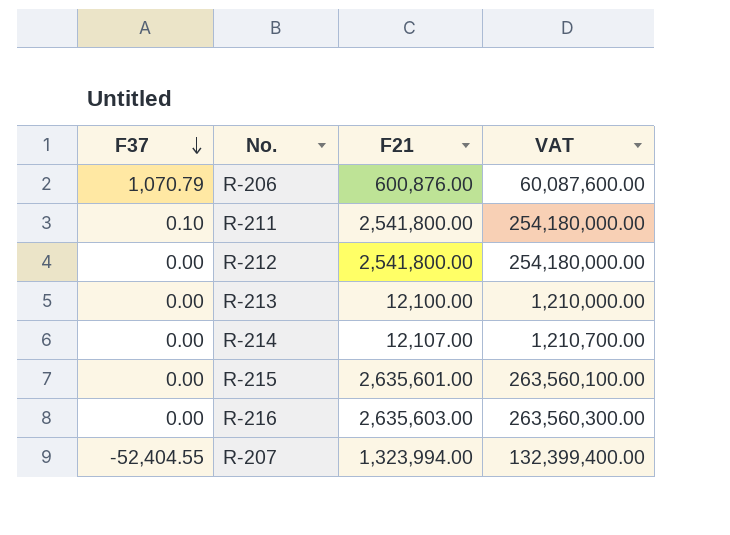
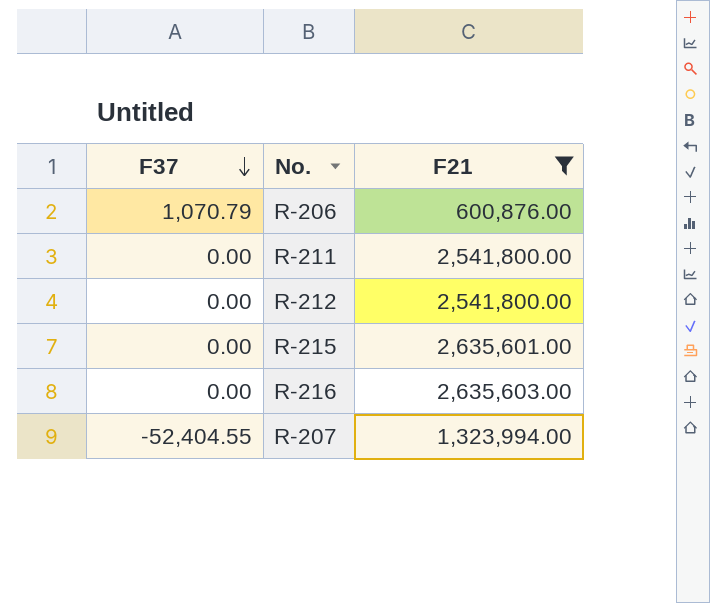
filter: none -> F21 >= 600,876.00
column VAT | formula: [F21] * 100 -> none
R-211 | F37: 0.10 -> 0.00

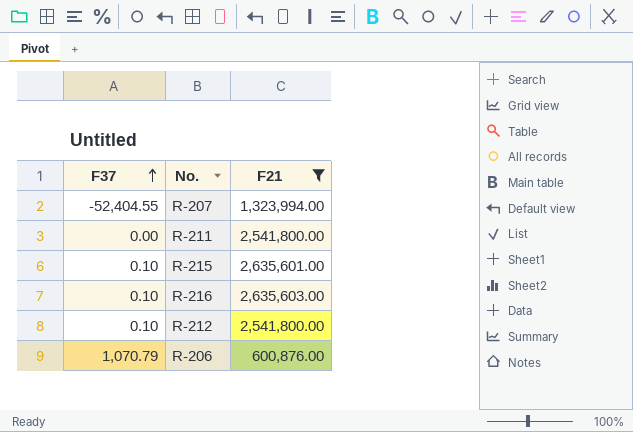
row order: F37 descending -> F37 ascending
R-215 | F37: 0.00 -> 0.10
R-216 | F37: 0.00 -> 0.10
R-212 | F37: 0.00 -> 0.10

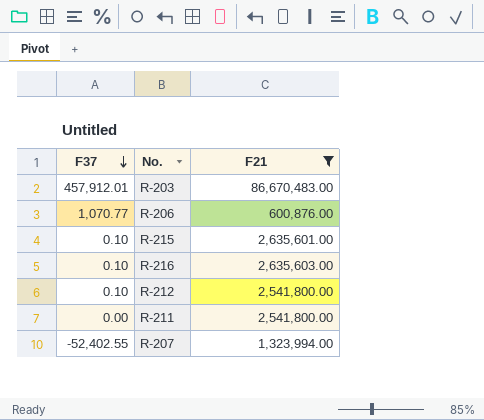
row order: F37 ascending -> F37 descending
row R-203: none -> 457,912.01 | 86,670,483.00
R-206 | F37: 1,070.79 -> 1,070.77
R-207 | F37: -52,404.55 -> -52,402.55

